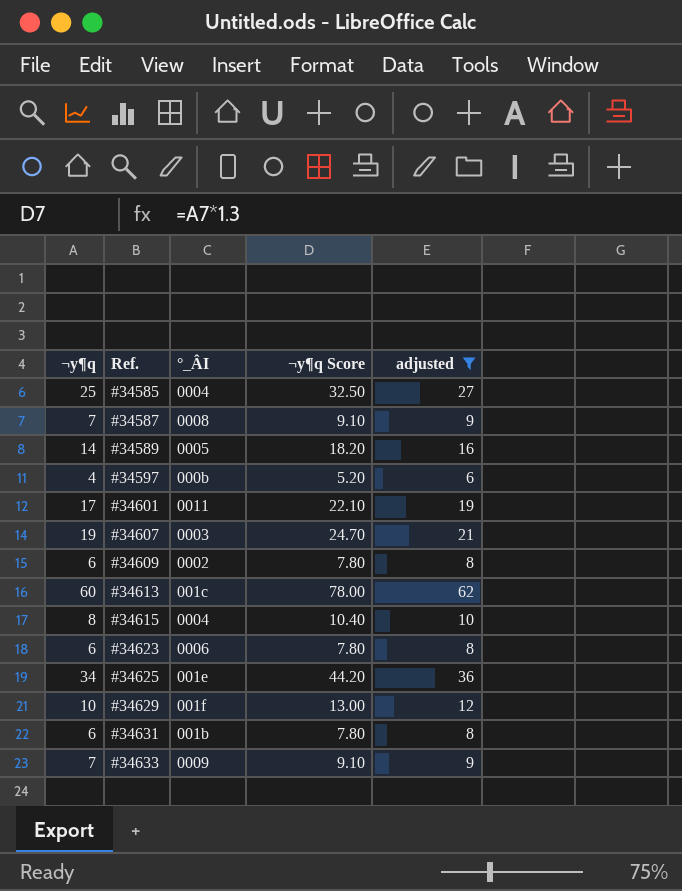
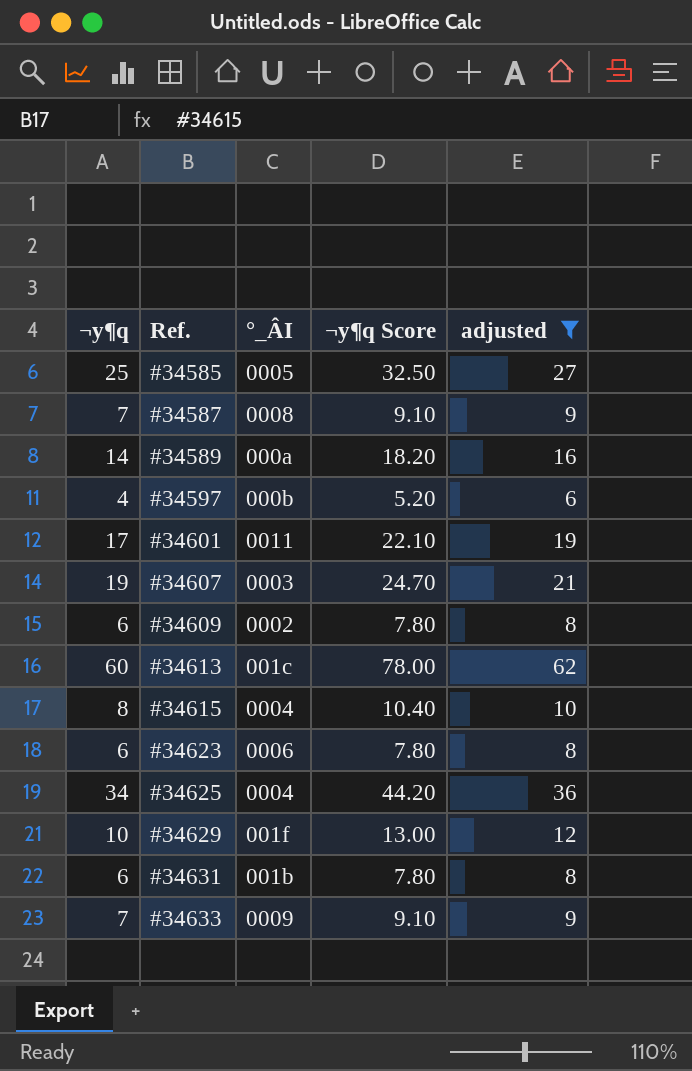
#34585 | °_ÂI: 0004 -> 0005
#34589 | °_ÂI: 0005 -> 000a
#34625 | °_ÂI: 001e -> 0004

